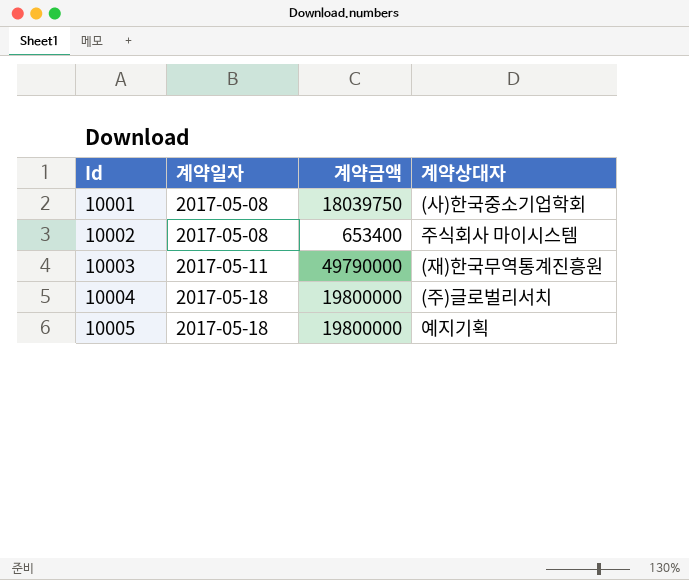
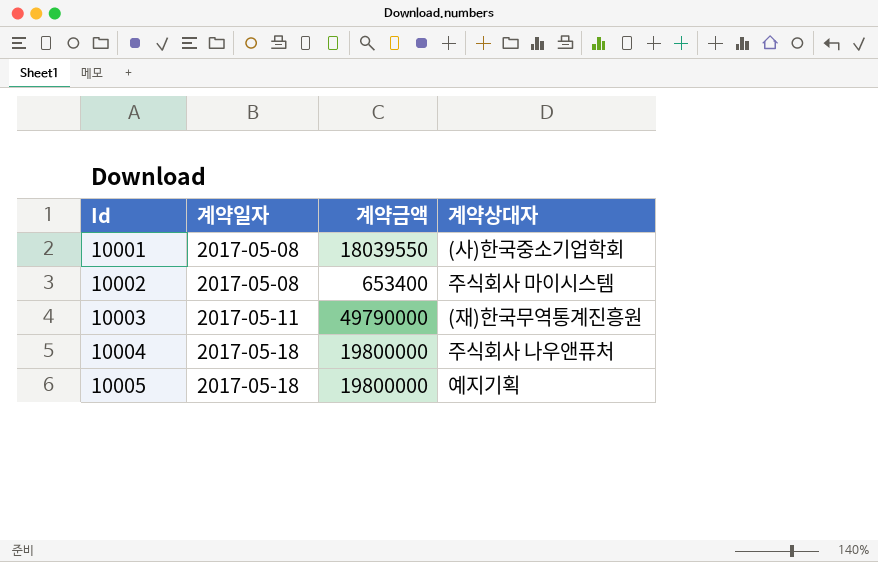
10001 | 계약금액: 18039750 -> 18039550
10004 | 계약상대자: (주)글로벌리서치 -> 주식회사 나우앤퓨처

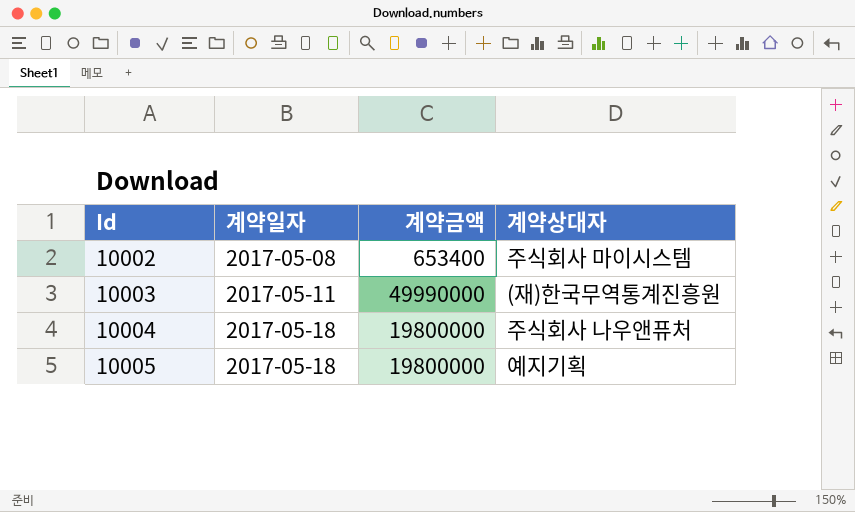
row 10001: 2017-05-08 | 18039550 | (사)한국중소기업학회 -> none
10003 | 계약금액: 49790000 -> 49990000

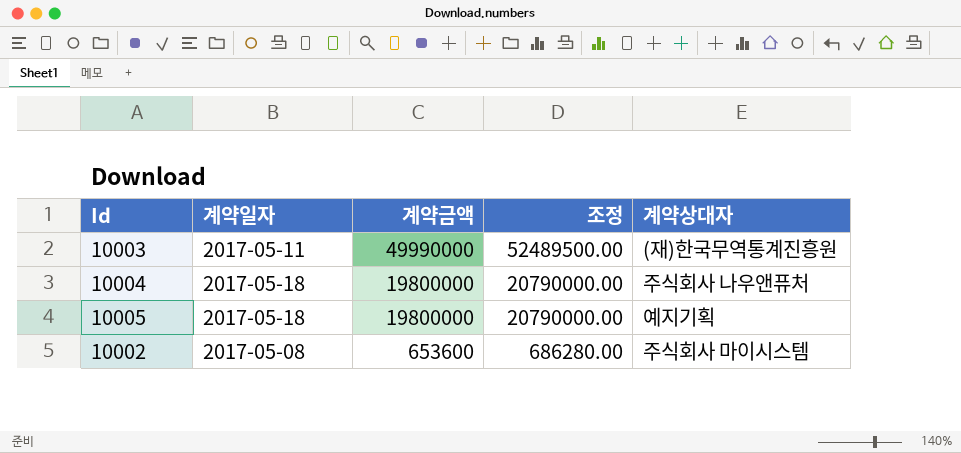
row order: Id ascending -> 계약금액 descending
column 조정 | formula: none -> [계약금액] * 1.05
10002 | 계약금액: 653400 -> 653600

